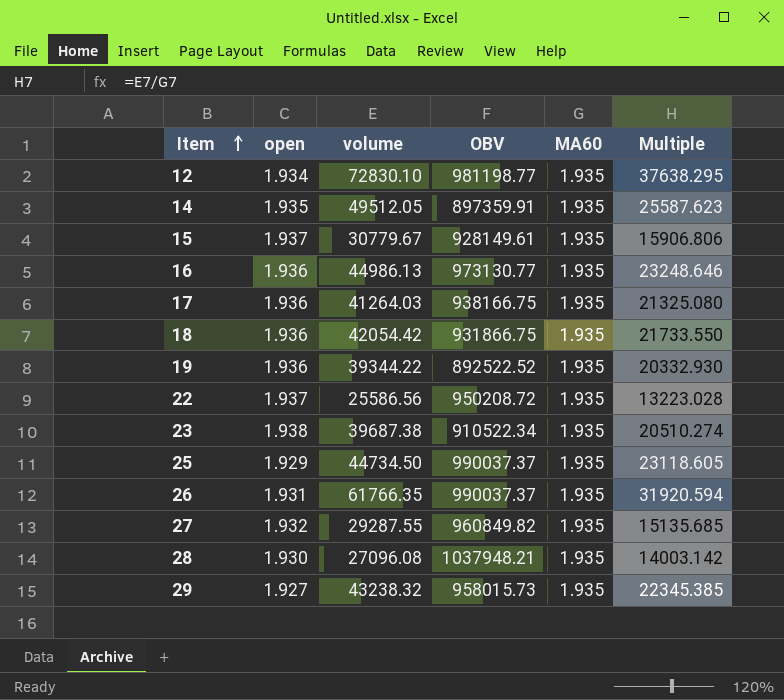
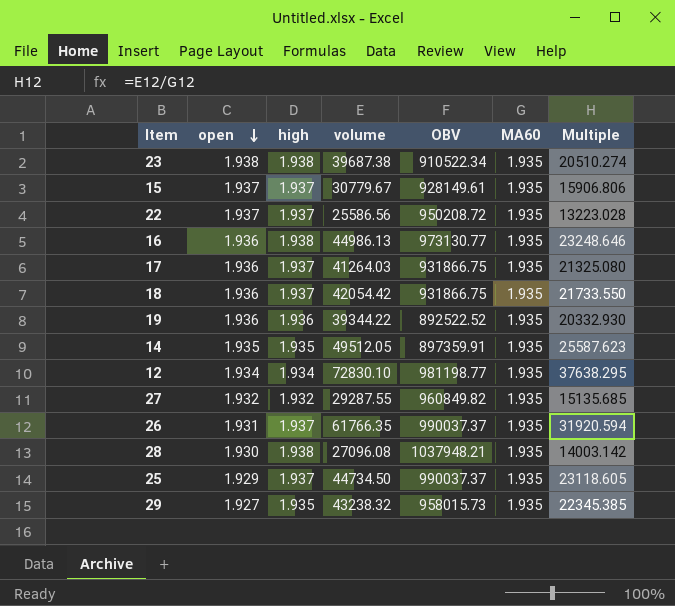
row order: Item ascending -> open descending
column high | position: none -> 3
17 | OBV: 938166.75 -> 931866.75

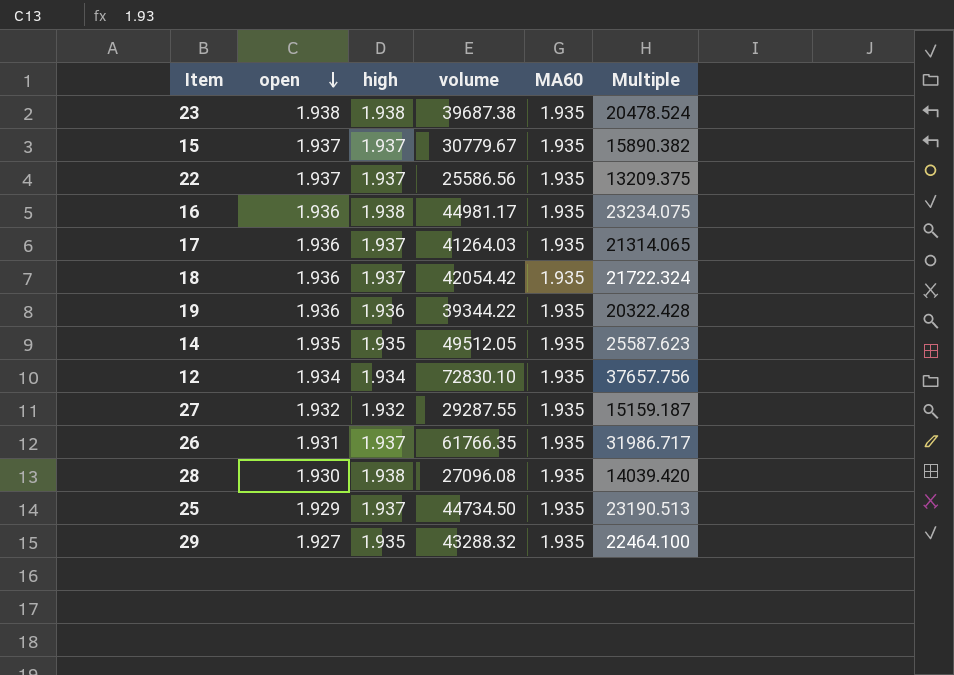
column OBV | position: 5 -> none
column Multiple | formula: [volume] / [MA60] -> [volume] / [open]
16 | volume: 44986.13 -> 44981.17
29 | volume: 43238.32 -> 43288.32

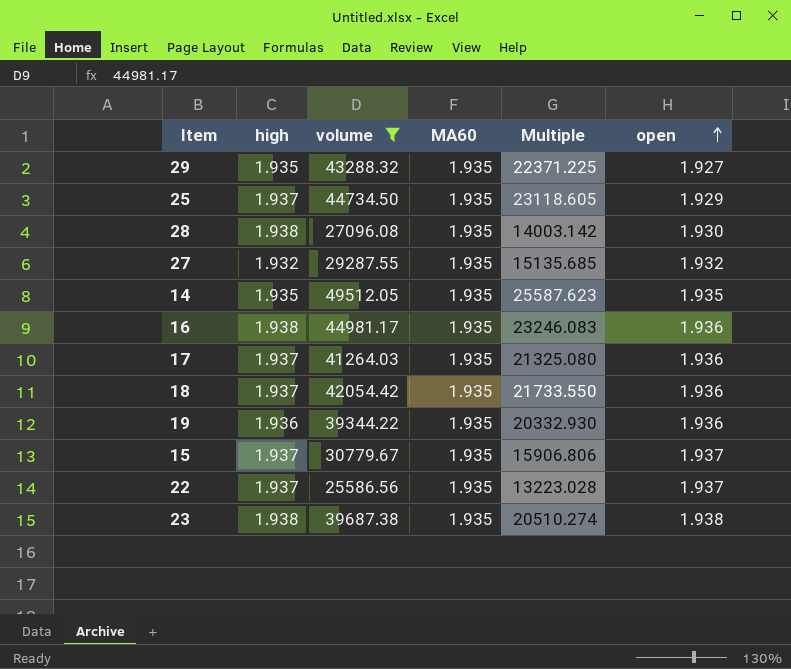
filter: none -> volume <= 49512.05
row order: open descending -> open ascending
column Multiple | formula: [volume] / [open] -> [volume] / [MA60]
column open | position: 2 -> 6

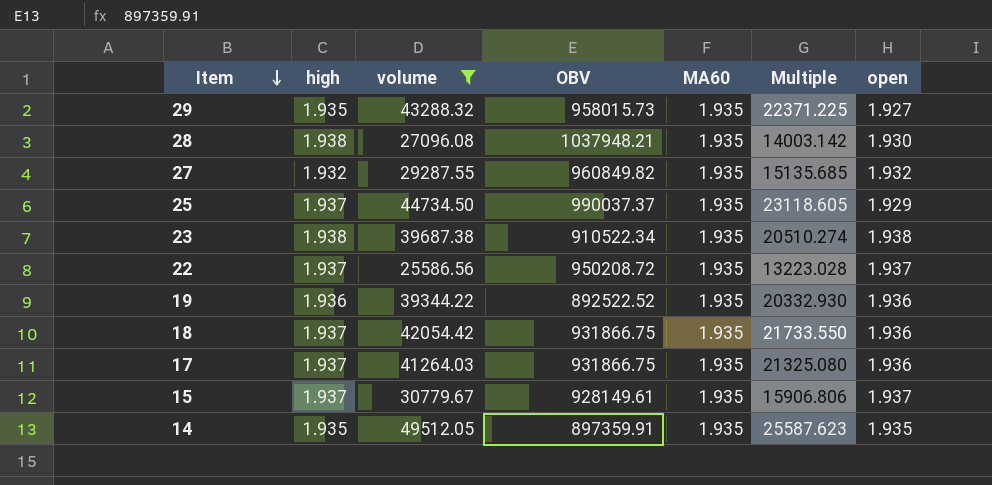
row order: open ascending -> Item descending
column OBV | position: none -> 4
row 16: 1.938 | 44981.17 | 1.935 | 23246.083 | 1.936 -> none

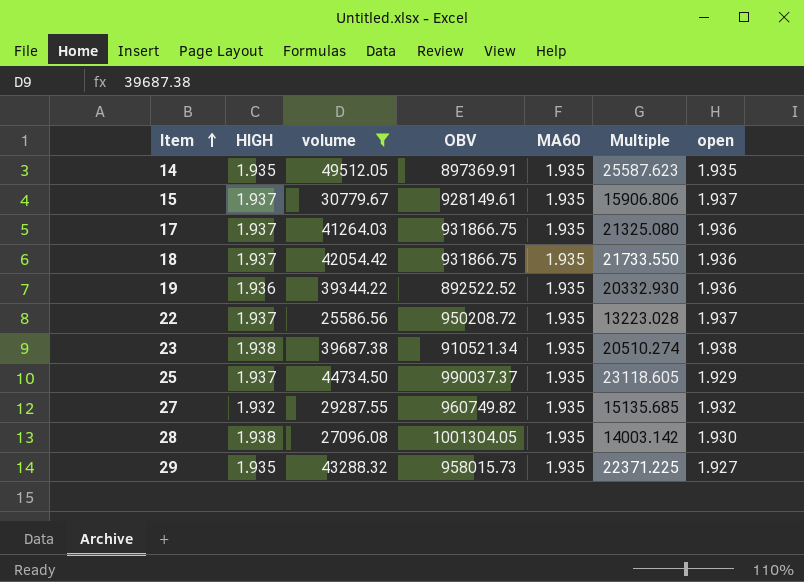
row order: Item descending -> Item ascending
column name: high -> HIGH
14 | OBV: 897359.91 -> 897369.91
23 | OBV: 910522.34 -> 910521.34
27 | OBV: 960849.82 -> 960749.82
28 | OBV: 1037948.21 -> 1001304.05

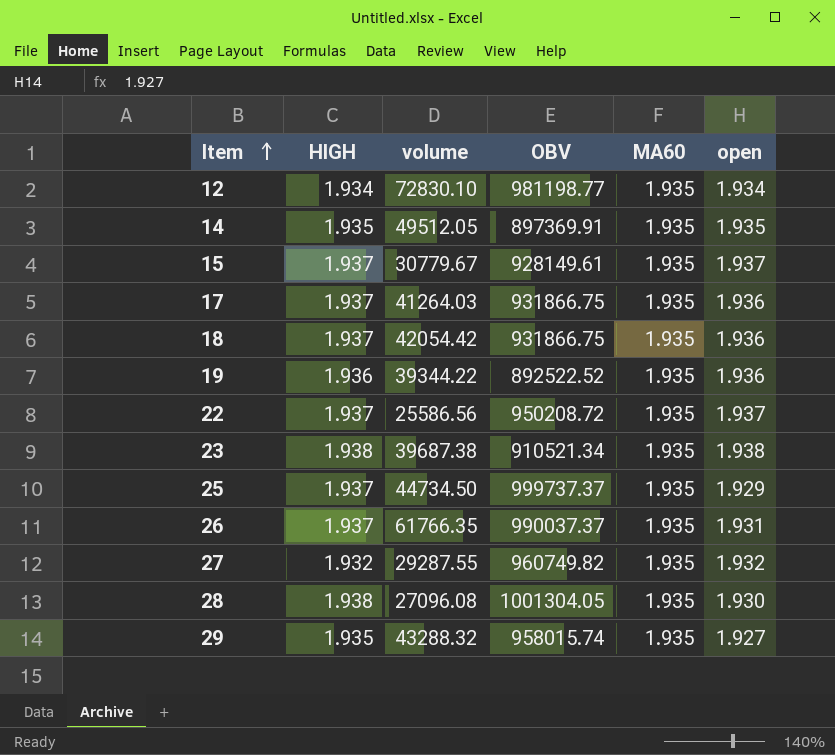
filter: volume <= 49512.05 -> none
column Multiple | formula: [volume] / [MA60] -> none
25 | OBV: 990037.37 -> 999737.37
29 | OBV: 958015.73 -> 958015.74

